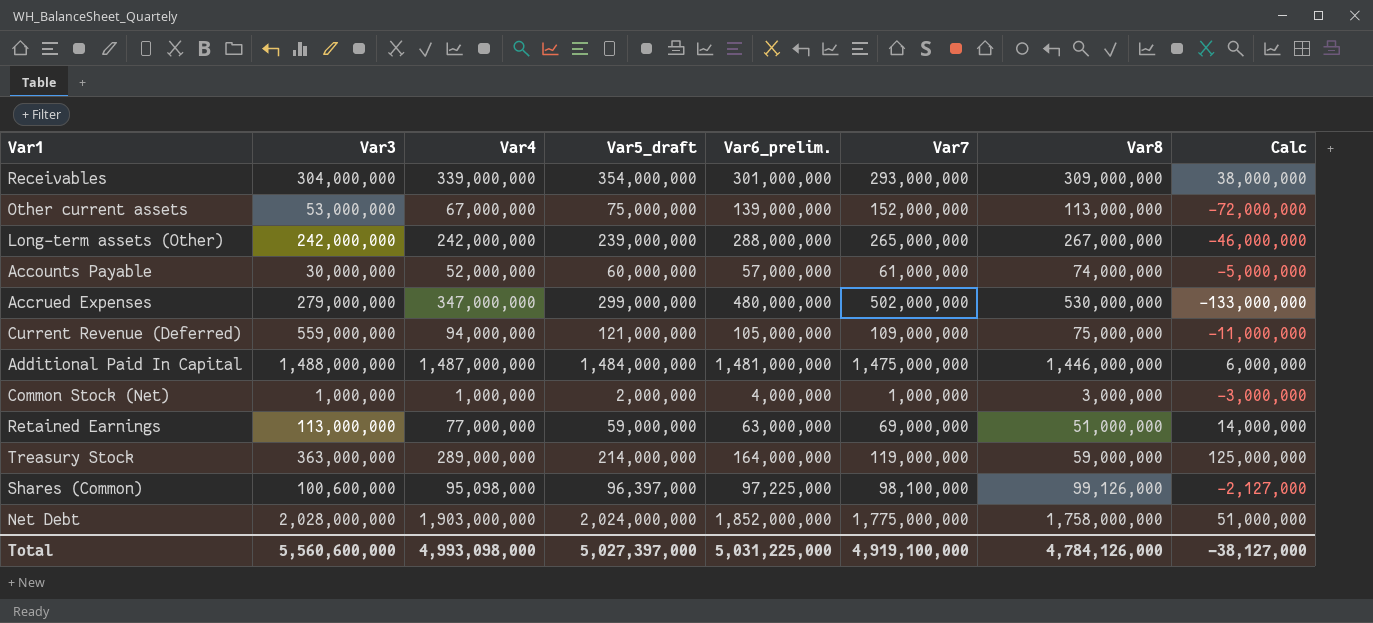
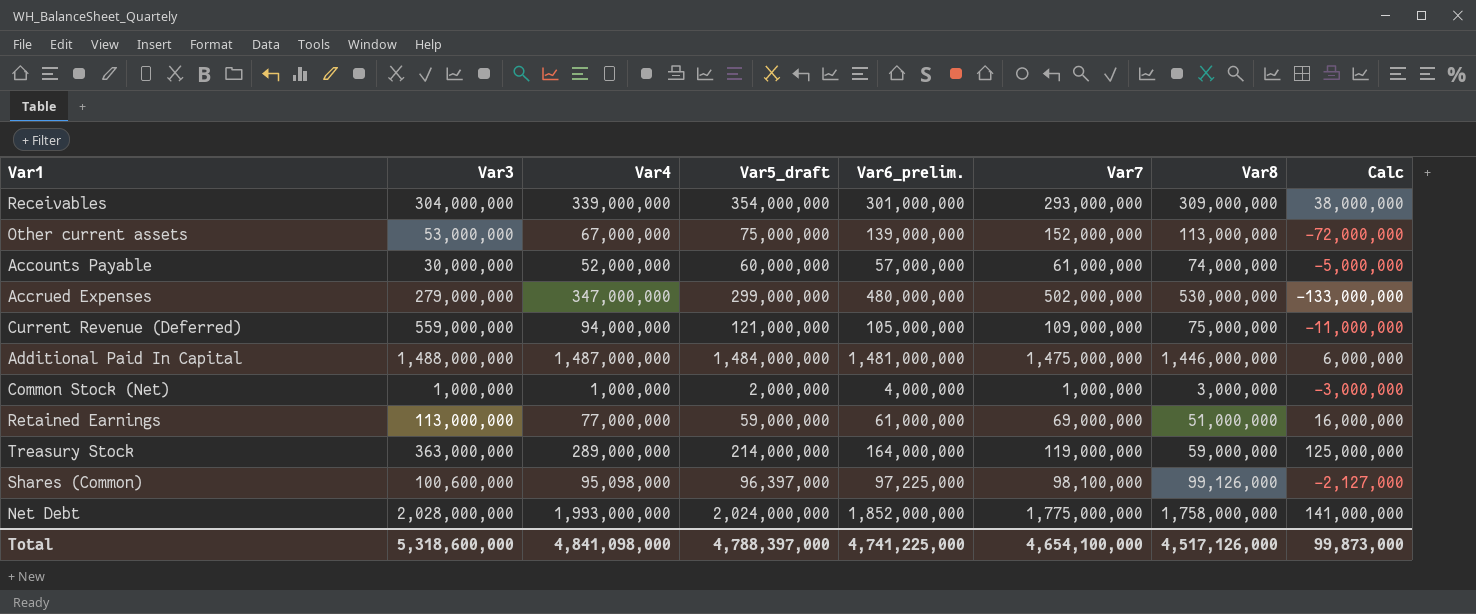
row Long-term assets (Other): 242,000,000 | 242,000,000 | 239,000,000 | 288,000,000 | 265,000,000 | 267,000,000 | -46,000,000 -> none
Retained Earnings | Var6_prelim.: 63,000,000 -> 61,000,000
Retained Earnings | Calc: 14,000,000 -> 16,000,000
Net Debt | Var4: 1,903,000,000 -> 1,993,000,000
Net Debt | Calc: 51,000,000 -> 141,000,000
Total | Var3: 5,560,600,000 -> 5,318,600,000
Total | Var4: 4,993,098,000 -> 4,841,098,000
Total | Var5_draft: 5,027,397,000 -> 4,788,397,000
Total | Var6_prelim.: 5,031,225,000 -> 4,741,225,000
Total | Var7: 4,919,100,000 -> 4,654,100,000
Total | Var8: 4,784,126,000 -> 4,517,126,000
Total | Calc: -38,127,000 -> 99,873,000

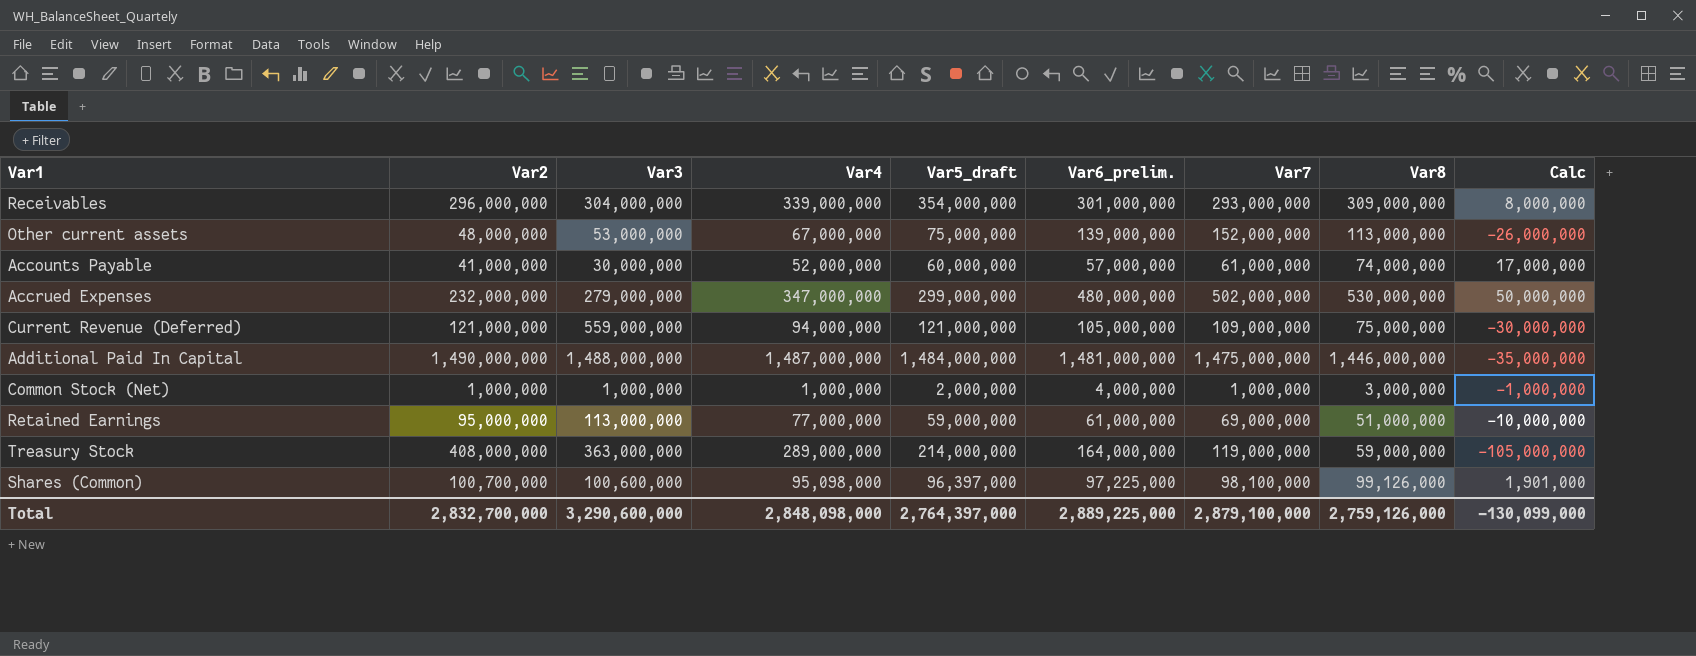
column Var2 | position: none -> 2
column Calc | formula: [Var4] - [Var6_prelim.] -> [Var8] - [Var6_prelim.]
row Net Debt: 2,028,000,000 | 1,993,000,000 | 2,024,000,000 | 1,852,000,000 | 1,775,000,000 | 1,758,000,000 | 141,000,000 -> none
Total | Var3: 5,318,600,000 -> 3,290,600,000
Total | Var4: 4,841,098,000 -> 2,848,098,000
Total | Var5_draft: 4,788,397,000 -> 2,764,397,000
Total | Var6_prelim.: 4,741,225,000 -> 2,889,225,000
Total | Var7: 4,654,100,000 -> 2,879,100,000
Total | Var8: 4,517,126,000 -> 2,759,126,000
Total | Calc: 99,873,000 -> -130,099,000

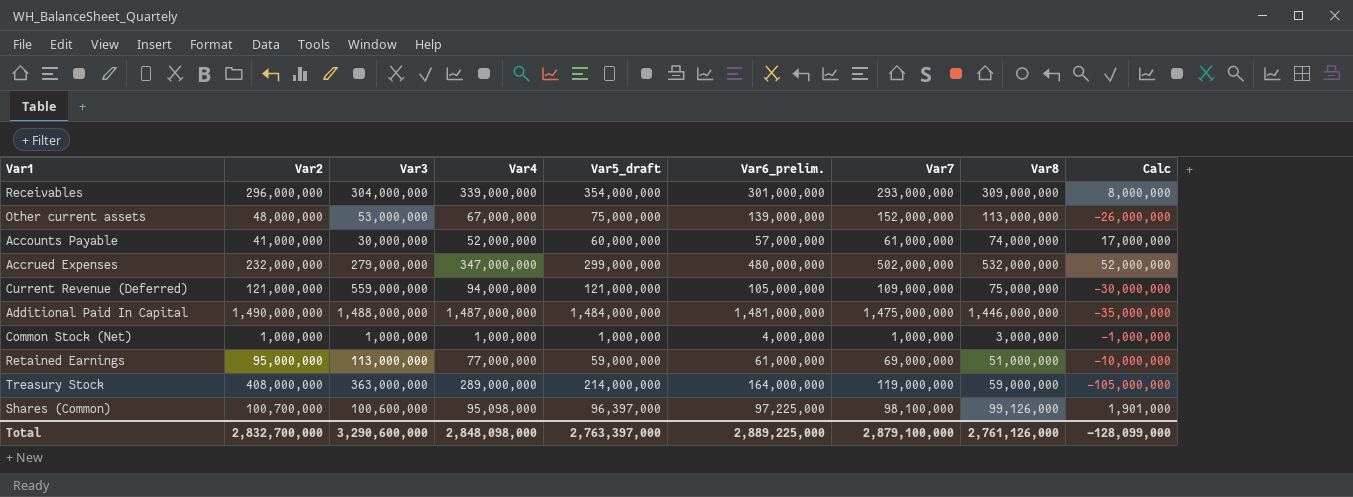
Accrued Expenses | Var8: 530,000,000 -> 532,000,000
Accrued Expenses | Calc: 50,000,000 -> 52,000,000
Common Stock (Net) | Var5_draft: 2,000,000 -> 1,000,000
Total | Var5_draft: 2,764,397,000 -> 2,763,397,000
Total | Var8: 2,759,126,000 -> 2,761,126,000
Total | Calc: -130,099,000 -> -128,099,000

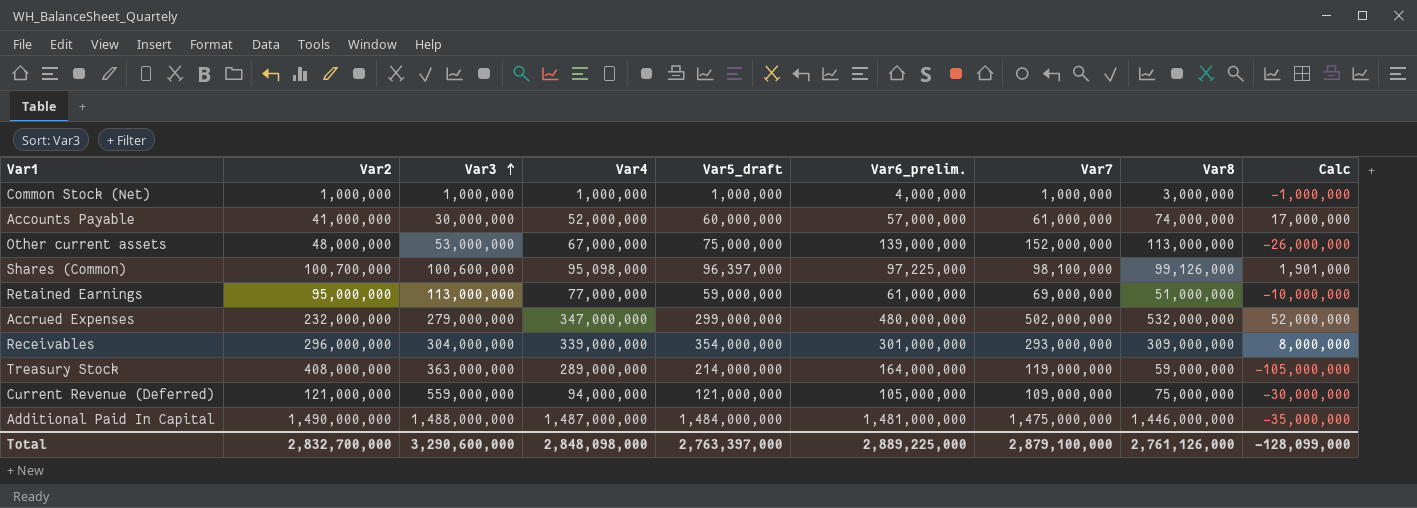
row order: none -> Var3 ascending

